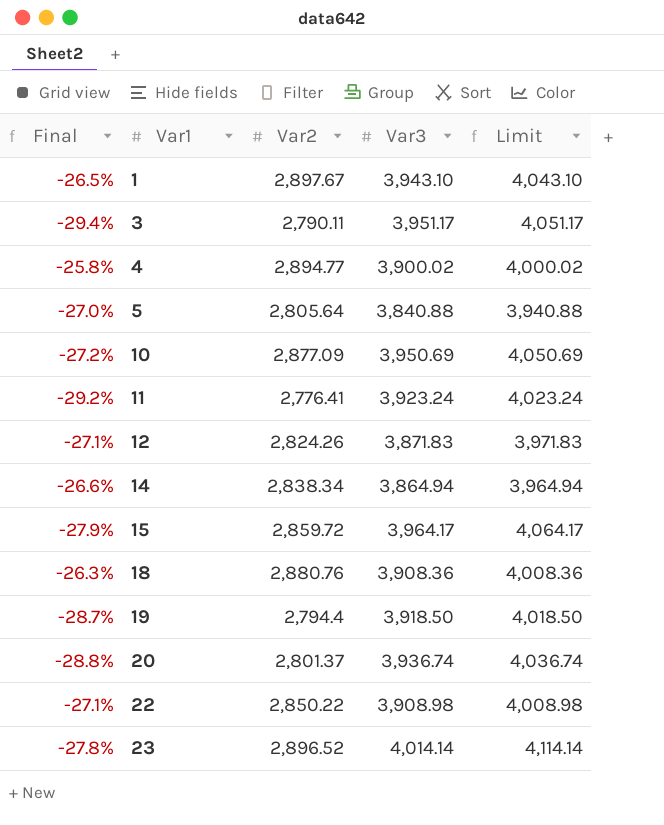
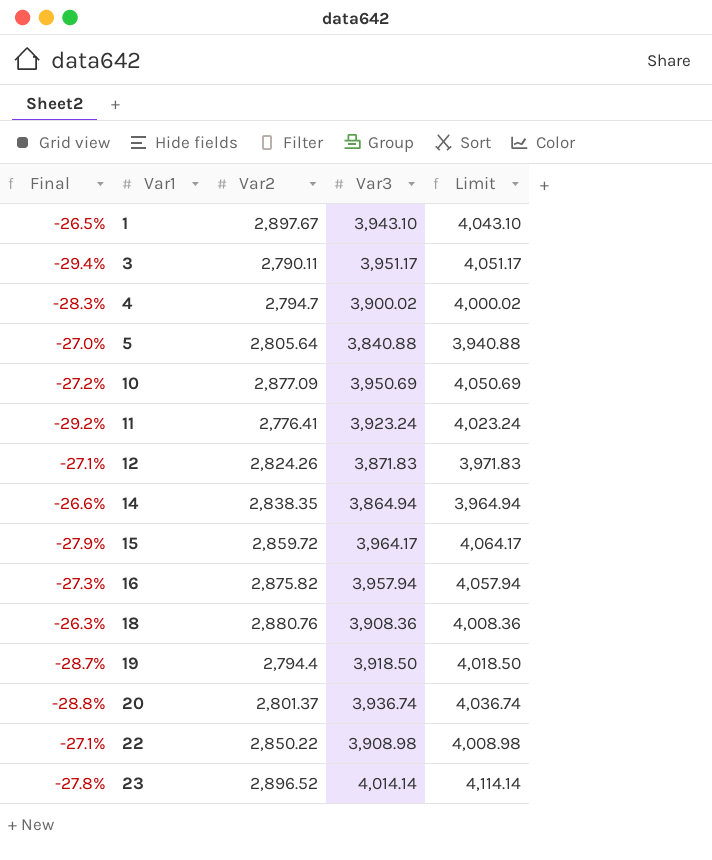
4 | Final: -25.8% -> -28.3%
4 | Var2: 2,894.77 -> 2,794.7
14 | Var2: 2,838.34 -> 2,838.35
row 16: none -> -27.3% | 2,875.82 | 3,957.94 | 4,057.94

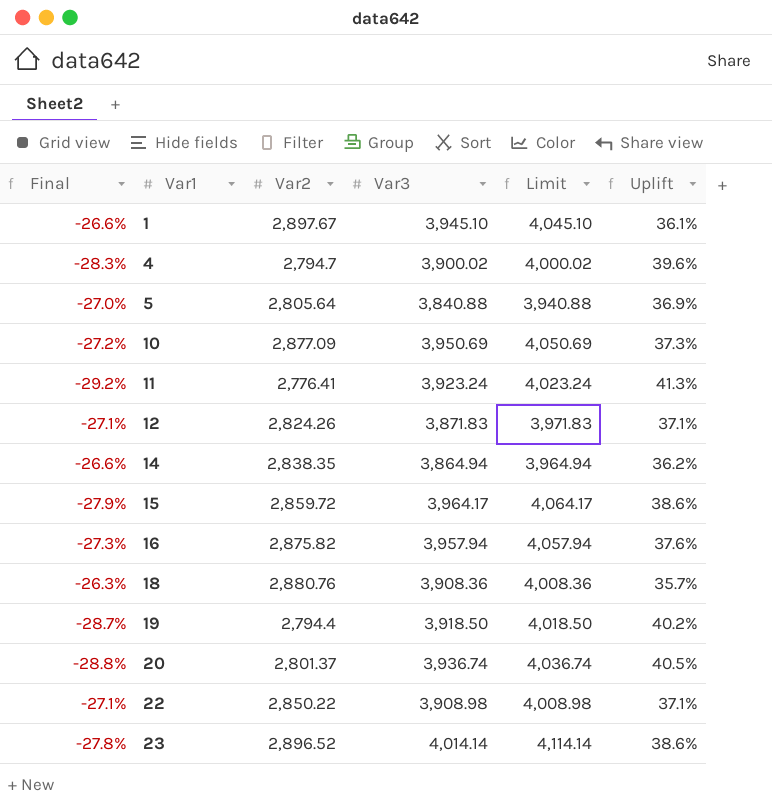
column Uplift | formula: none -> ([Var3] - [Var2]) / [Var2]
row 3: -29.4% | 2,790.11 | 3,951.17 | 4,051.17 -> none
1 | Final: -26.5% -> -26.6%
1 | Var3: 3,943.10 -> 3,945.10
1 | Limit: 4,043.10 -> 4,045.10

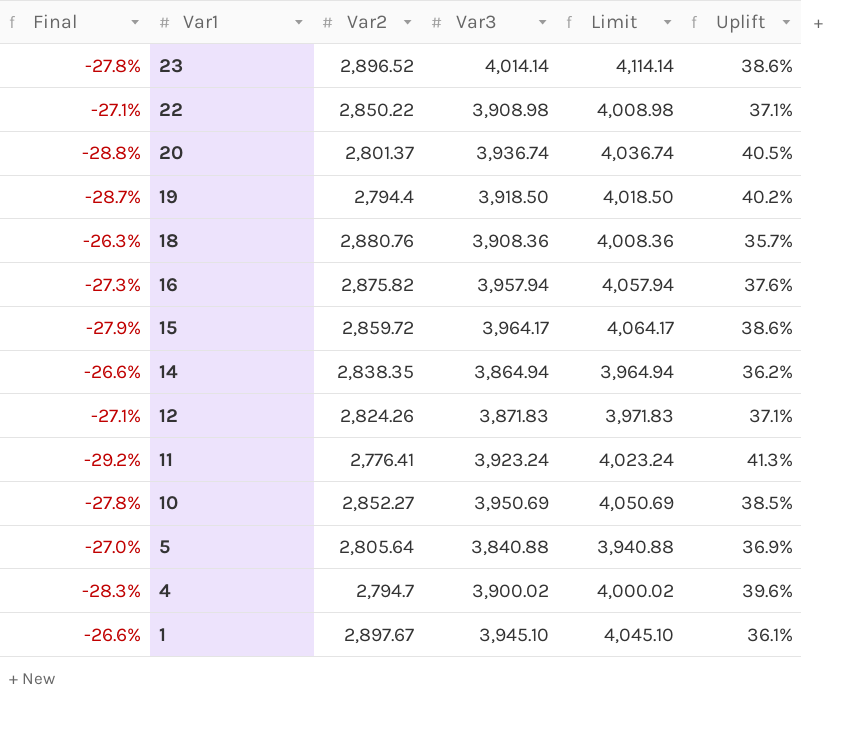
row order: Var1 ascending -> Var1 descending
10 | Final: -27.2% -> -27.8%
10 | Var2: 2,877.09 -> 2,852.27
10 | Uplift: 37.3% -> 38.5%

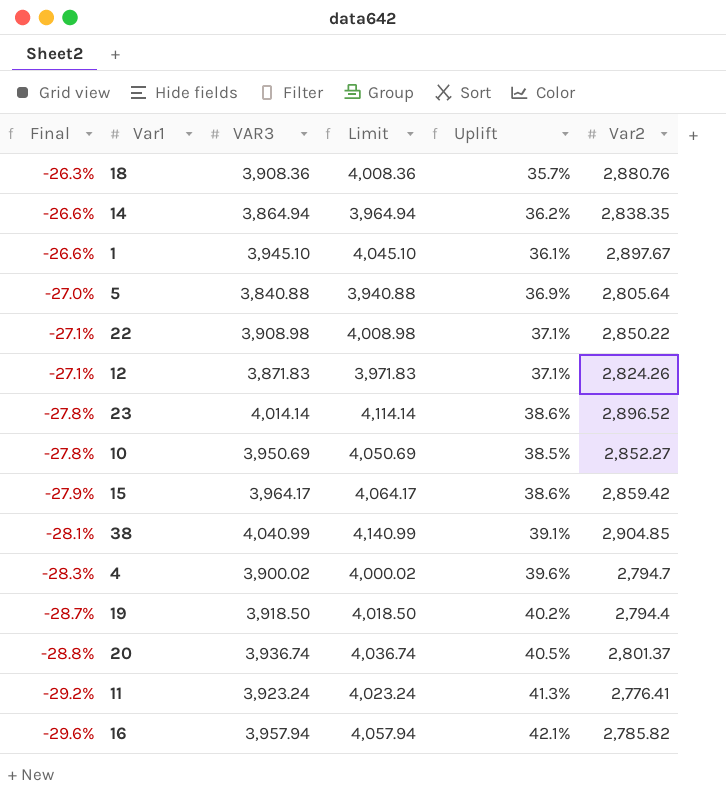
row order: Var1 descending -> Final descending
column name: Var3 -> VAR3
column Var2 | position: 3 -> 6
15 | Var2: 2,859.72 -> 2,859.42
row 38: none -> -28.1% | 4,040.99 | 4,140.99 | 39.1% | 2,904.85
16 | Final: -27.3% -> -29.6%
16 | Uplift: 37.6% -> 42.1%
16 | Var2: 2,875.82 -> 2,785.82

